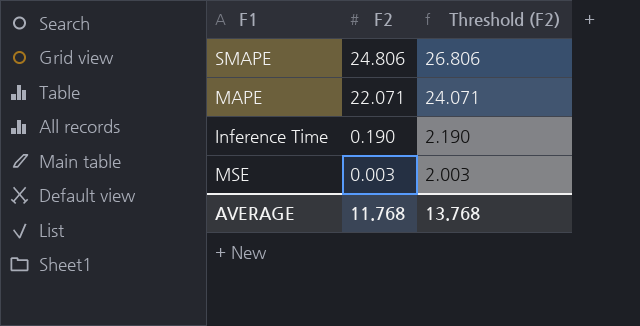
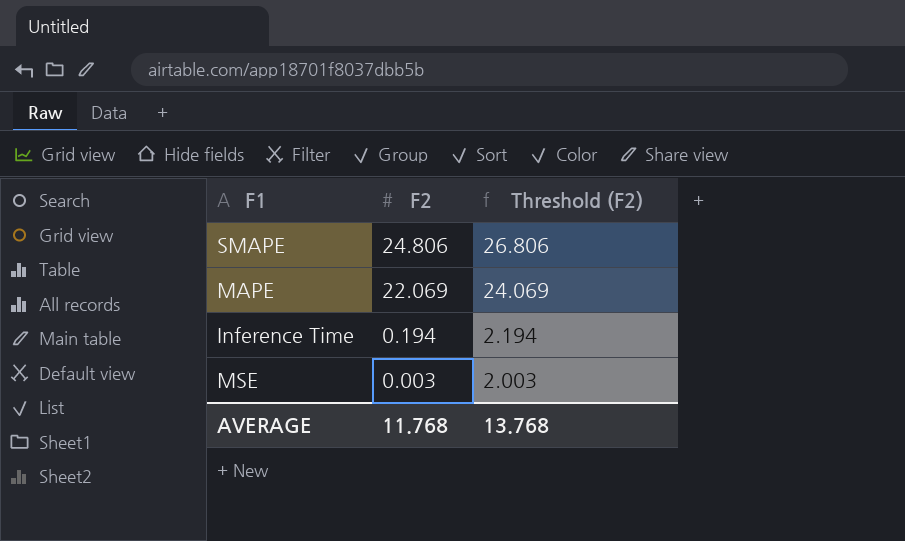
MAPE | F2: 22.071 -> 22.069
MAPE | Threshold (F2): 24.071 -> 24.069
Inference Time | F2: 0.190 -> 0.194
Inference Time | Threshold (F2): 2.190 -> 2.194

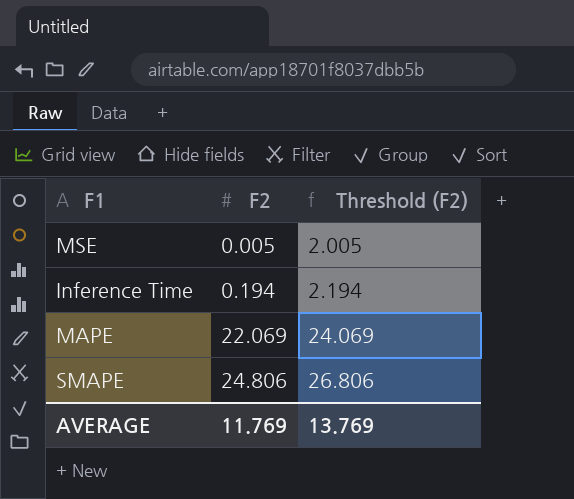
row order: F2 descending -> F2 ascending
MSE | F2: 0.003 -> 0.005
MSE | Threshold (F2): 2.003 -> 2.005
AVERAGE | F2: 11.768 -> 11.769
AVERAGE | Threshold (F2): 13.768 -> 13.769

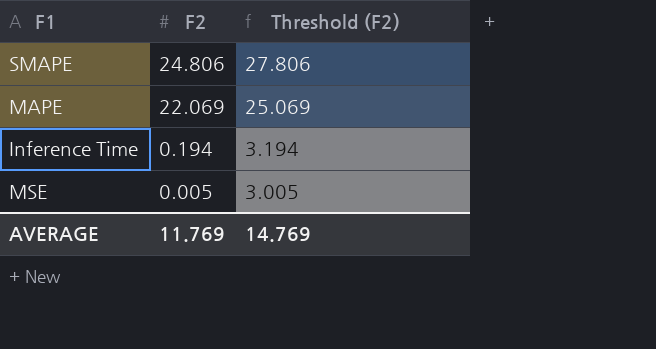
row order: F2 ascending -> F2 descending
column Threshold (F2) | formula: [F2] + 2 -> [F2] + 3
AVERAGE | Threshold (F2): 13.769 -> 14.769

